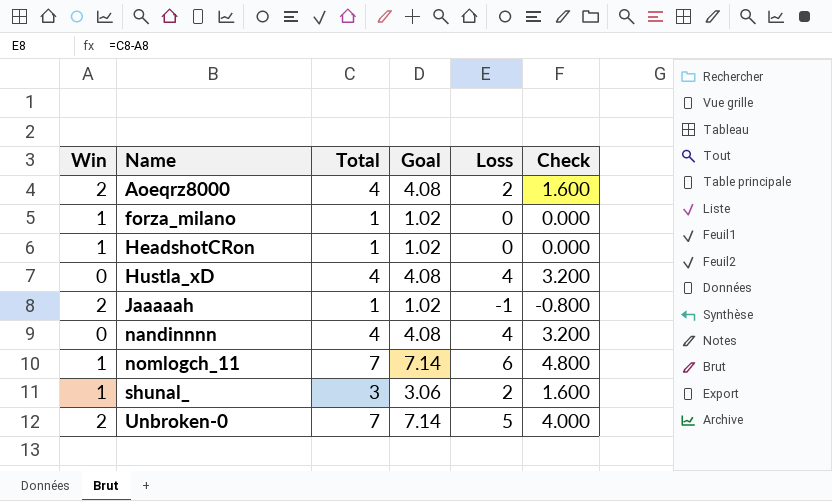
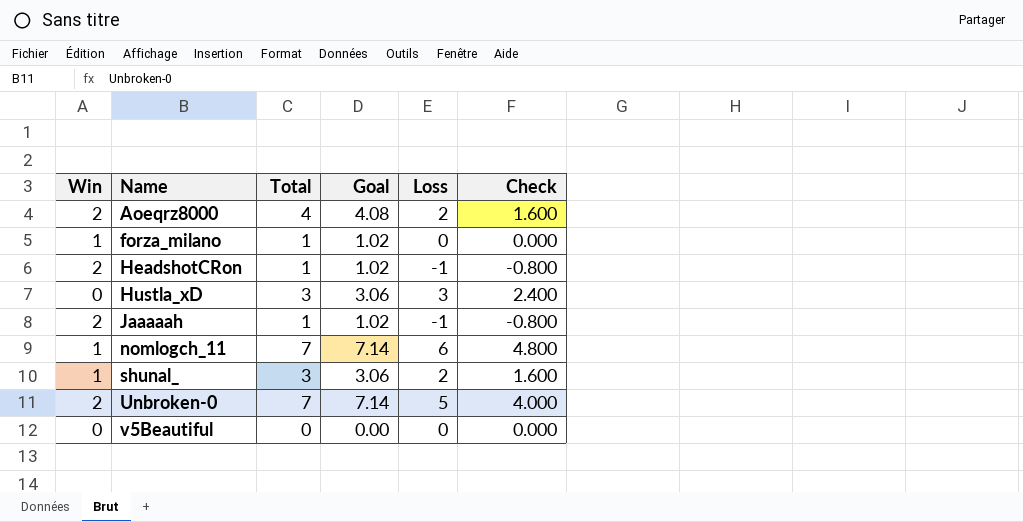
row nandinnnn: 0 | 4 | 4.08 | 4 | 3.200 -> none
HeadshotCRon | Win: 1 -> 2
HeadshotCRon | Loss: 0 -> -1
HeadshotCRon | Check: 0.000 -> -0.800
Hustla_xD | Total: 4 -> 3
Hustla_xD | Goal: 4.08 -> 3.06
Hustla_xD | Loss: 4 -> 3
Hustla_xD | Check: 3.200 -> 2.400
row v5Beautiful: none -> 0 | 0 | 0.00 | 0 | 0.000

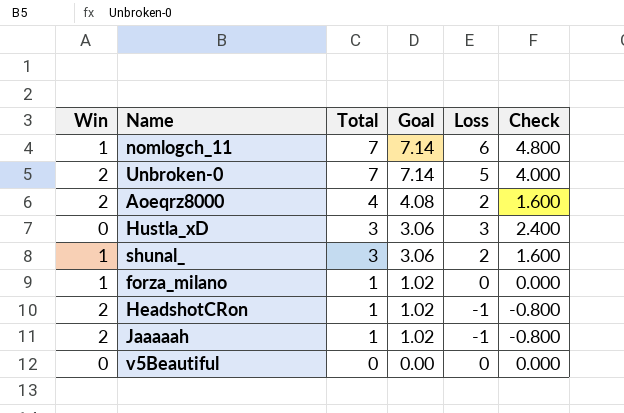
row order: Name ascending -> Total descending

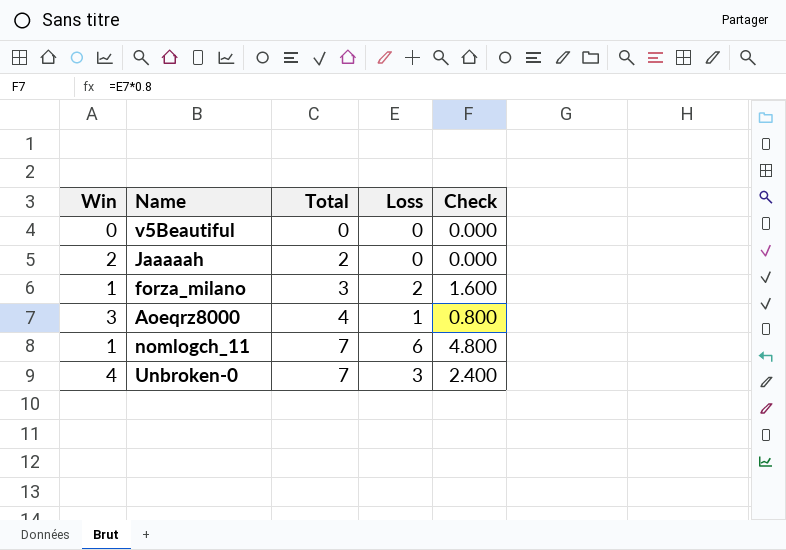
row order: Total descending -> Total ascending
column Goal | formula: [Total] * 1.02 -> none
row Hustla_xD: 0 | 3 | 3.06 | 3 | 2.400 -> none
row shunal_: 1 | 3 | 3.06 | 2 | 1.600 -> none
row HeadshotCRon: 2 | 1 | 1.02 | -1 | -0.800 -> none
Jaaaaah | Total: 1 -> 2
Jaaaaah | Loss: -1 -> 0
Jaaaaah | Check: -0.800 -> 0.000
forza_milano | Total: 1 -> 3
forza_milano | Loss: 0 -> 2
forza_milano | Check: 0.000 -> 1.600
Aoeqrz8000 | Win: 2 -> 3
Aoeqrz8000 | Loss: 2 -> 1
Aoeqrz8000 | Check: 1.600 -> 0.800
Unbroken-0 | Win: 2 -> 4
Unbroken-0 | Loss: 5 -> 3
Unbroken-0 | Check: 4.000 -> 2.400

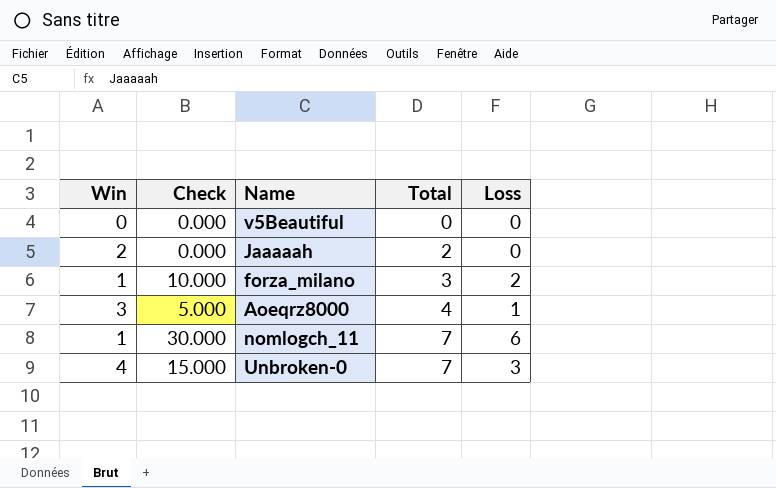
column Check | formula: [Loss] * 0.8 -> [Loss] * 5
column Check | position: 5 -> 2

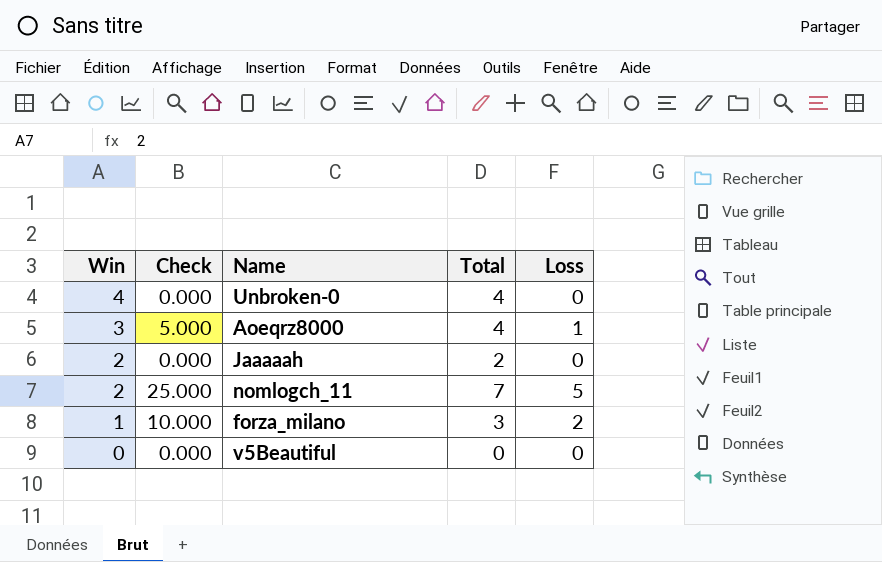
row order: Total ascending -> Win descending
Unbroken-0 | Check: 15.000 -> 0.000
Unbroken-0 | Total: 7 -> 4
Unbroken-0 | Loss: 3 -> 0
nomlogch_11 | Win: 1 -> 2
nomlogch_11 | Check: 30.000 -> 25.000
nomlogch_11 | Loss: 6 -> 5

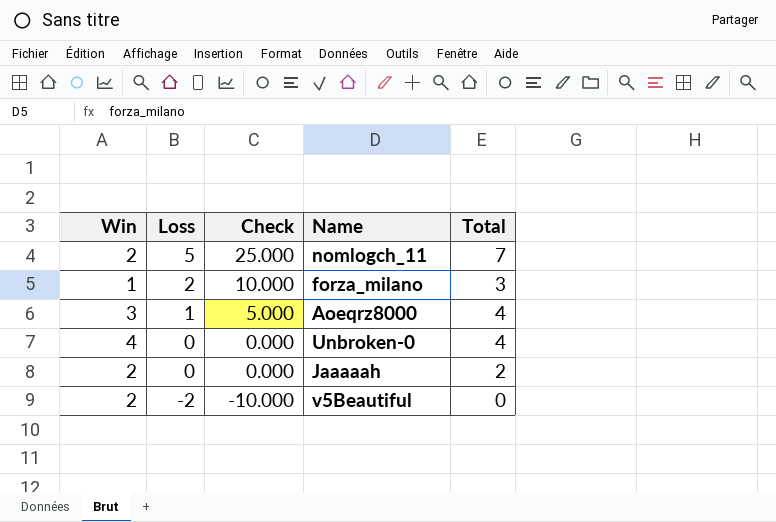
row order: Win descending -> Loss descending
column Loss | position: 5 -> 2
v5Beautiful | Win: 0 -> 2
v5Beautiful | Loss: 0 -> -2
v5Beautiful | Check: 0.000 -> -10.000

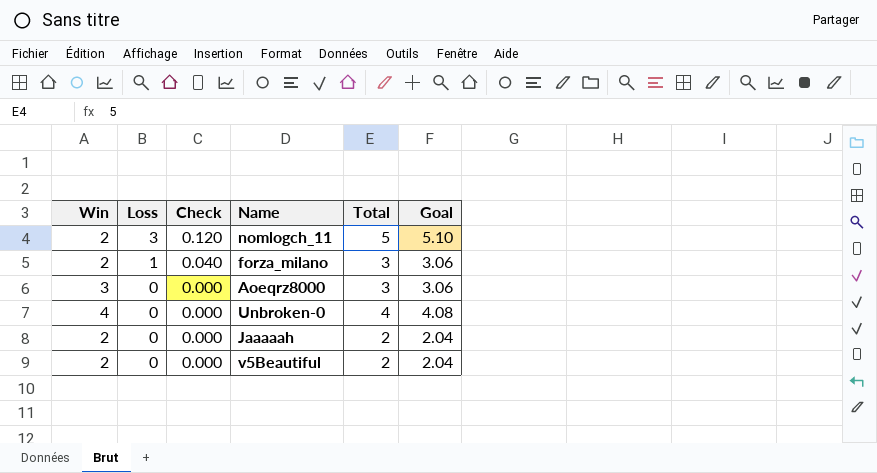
column Check | formula: [Loss] * 5 -> [Loss] * 0.04
column Goal | formula: none -> [Total] * 1.02
nomlogch_11 | Loss: 5 -> 3
nomlogch_11 | Total: 7 -> 5
forza_milano | Win: 1 -> 2
forza_milano | Loss: 2 -> 1
Aoeqrz8000 | Loss: 1 -> 0
Aoeqrz8000 | Total: 4 -> 3
v5Beautiful | Loss: -2 -> 0
v5Beautiful | Total: 0 -> 2

